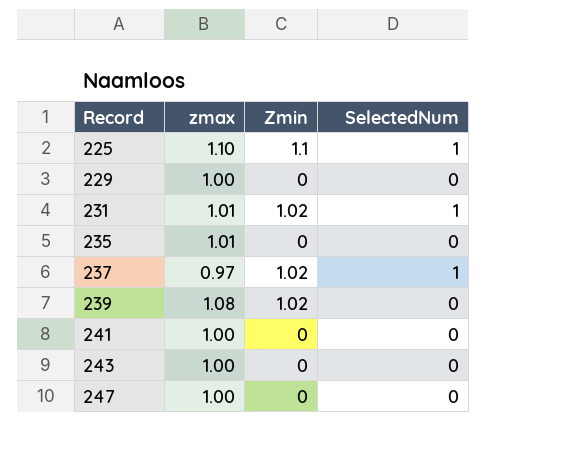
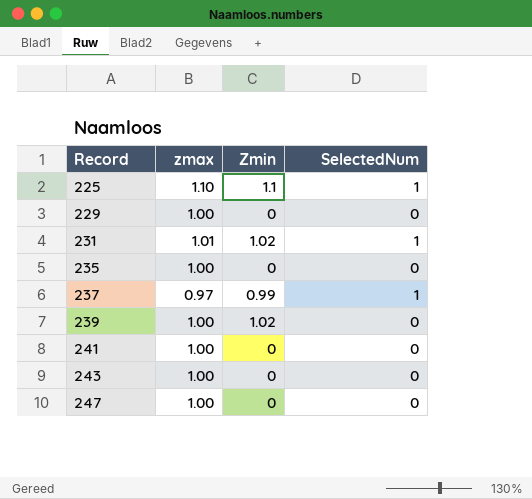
235 | zmax: 1.01 -> 1.00
237 | Zmin: 1.02 -> 0.99
239 | zmax: 1.08 -> 1.00

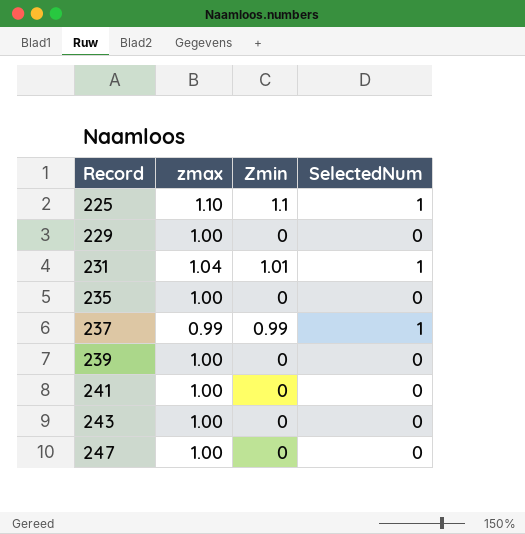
231 | zmax: 1.01 -> 1.04
231 | Zmin: 1.02 -> 1.01
237 | zmax: 0.97 -> 0.99
239 | Zmin: 1.02 -> 0

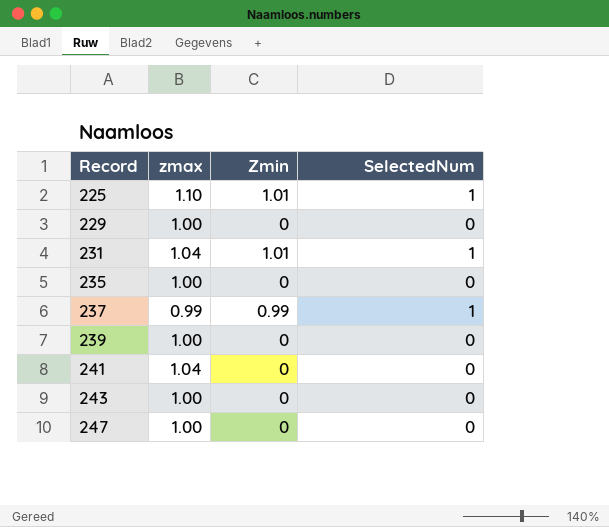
225 | Zmin: 1.1 -> 1.01
241 | zmax: 1.00 -> 1.04

